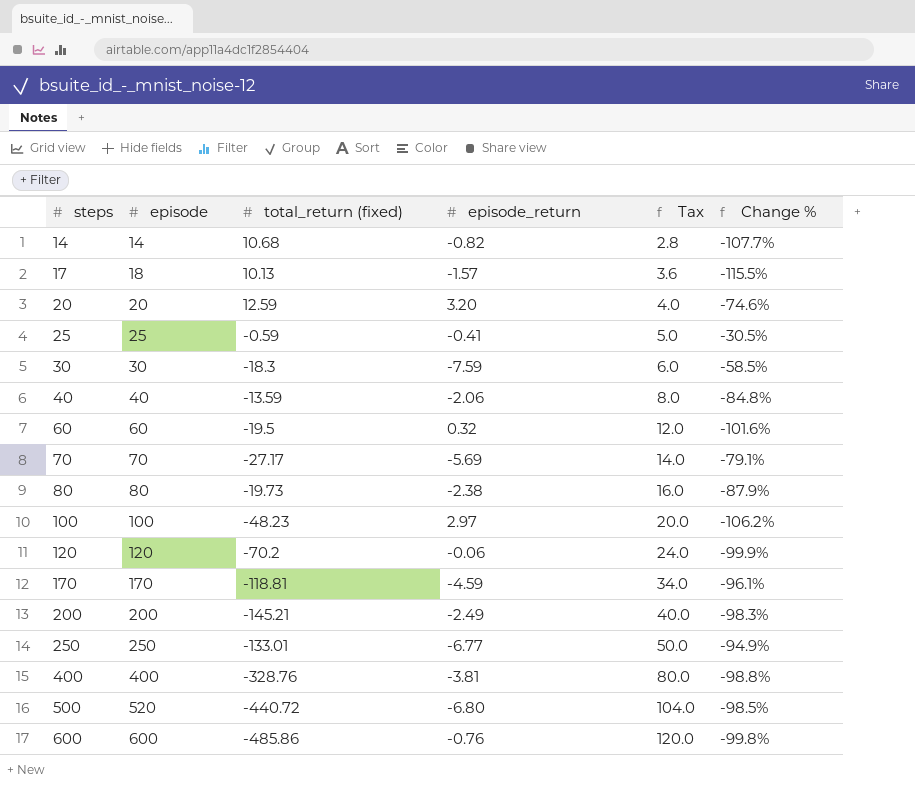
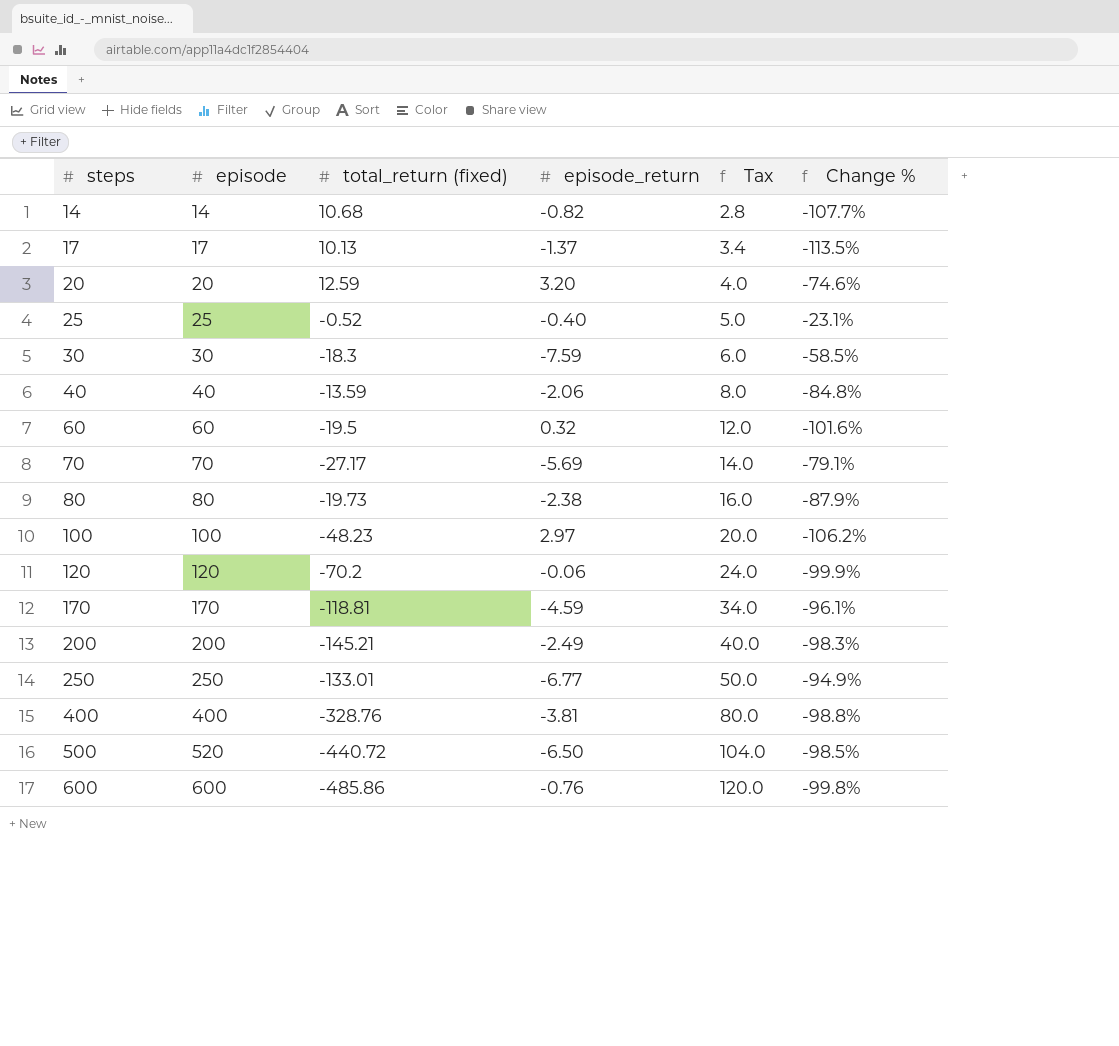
17 | episode: 18 -> 17
17 | episode_return: -1.57 -> -1.37
17 | Tax: 3.6 -> 3.4
17 | Change %: -115.5% -> -113.5%
25 | total_return (fixed): -0.59 -> -0.52
25 | episode_return: -0.41 -> -0.40
25 | Change %: -30.5% -> -23.1%
500 | episode_return: -6.80 -> -6.50

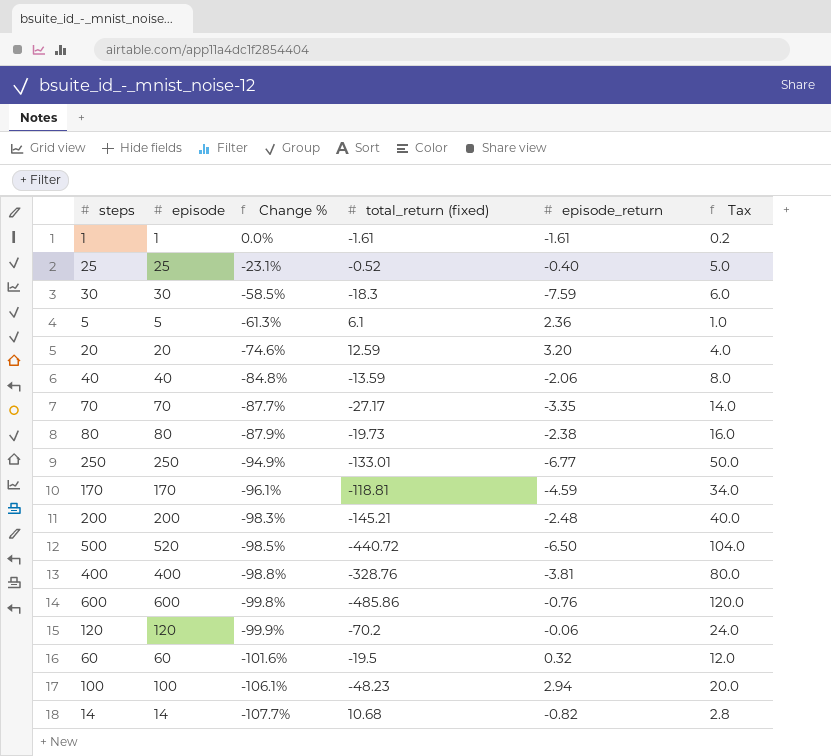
row order: steps ascending -> Change % descending
column Change % | position: 6 -> 3
row 17: 17 | 10.13 | -1.37 | 3.4 | -113.5% -> none
row 1: none -> 1 | 0.0% | -1.61 | -1.61 | 0.2
row 5: none -> 5 | -61.3% | 6.1 | 2.36 | 1.0
70 | Change %: -79.1% -> -87.7%
70 | episode_return: -5.69 -> -3.35
200 | episode_return: -2.49 -> -2.48
100 | Change %: -106.2% -> -106.1%
100 | episode_return: 2.97 -> 2.94

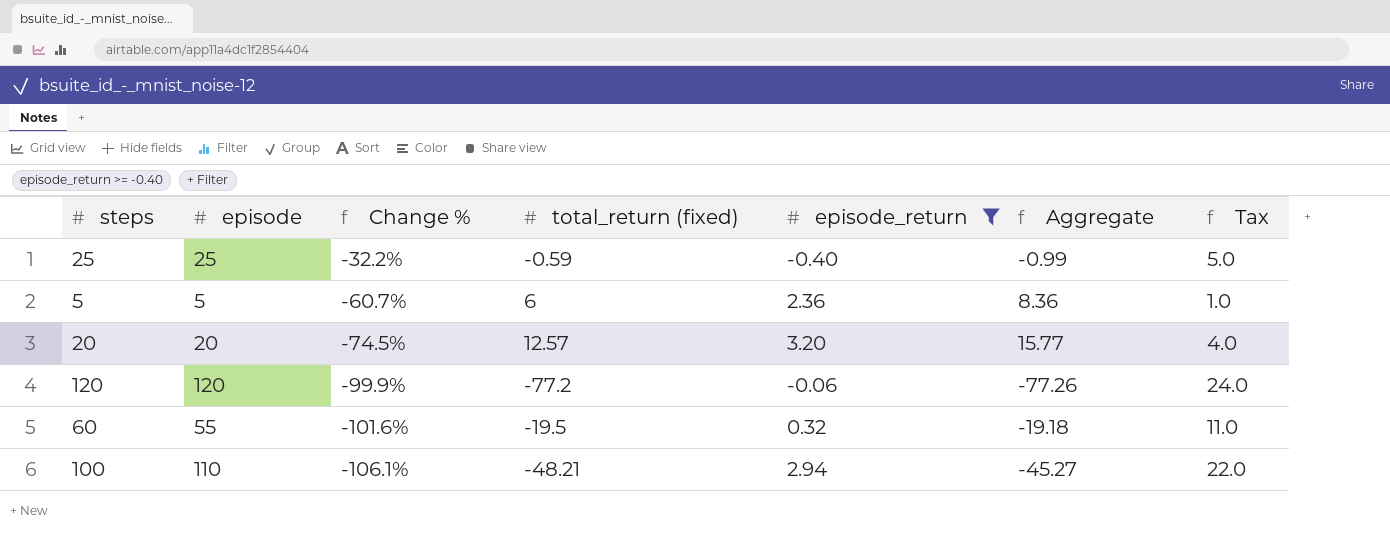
filter: none -> episode_return >= -0.40
column Aggregate | formula: none -> [total_return (fixed)] + [episode_return]
25 | Change %: -23.1% -> -32.2%
25 | total_return (fixed): -0.52 -> -0.59
5 | Change %: -61.3% -> -60.7%
5 | total_return (fixed): 6.1 -> 6
20 | Change %: -74.6% -> -74.5%
20 | total_return (fixed): 12.59 -> 12.57
120 | total_return (fixed): -70.2 -> -77.2
60 | episode: 60 -> 55
60 | Tax: 12.0 -> 11.0
100 | episode: 100 -> 110
100 | total_return (fixed): -48.23 -> -48.21
100 | Tax: 20.0 -> 22.0

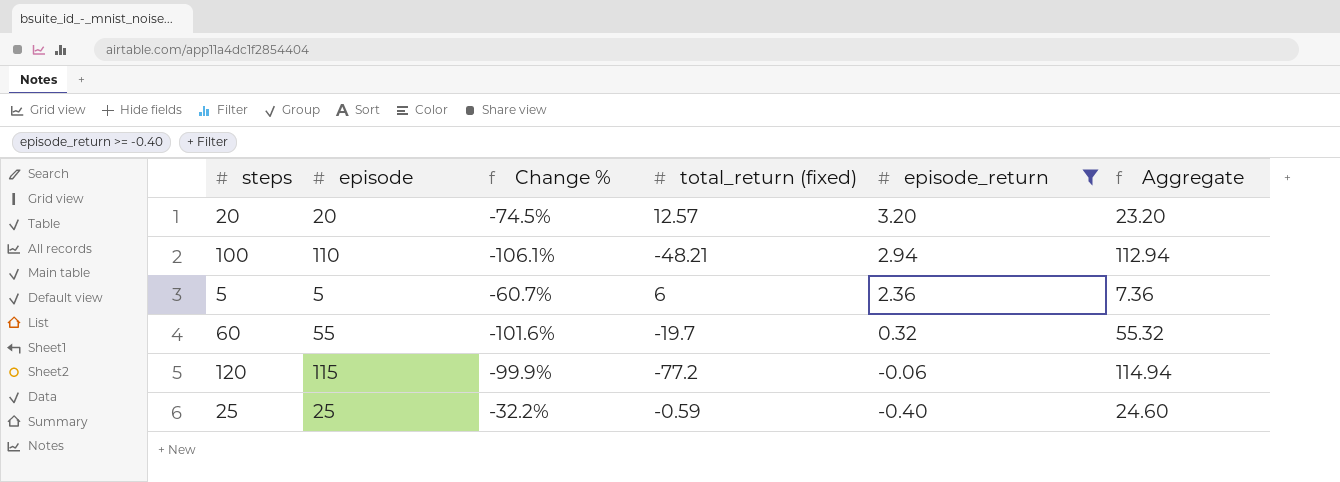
row order: Change % descending -> episode_return descending
column Tax | formula: [episode] * 0.2 -> none
column Aggregate | formula: [total_return (fixed)] + [episode_return] -> [episode] + [episode_return]
60 | total_return (fixed): -19.5 -> -19.7
120 | episode: 120 -> 115

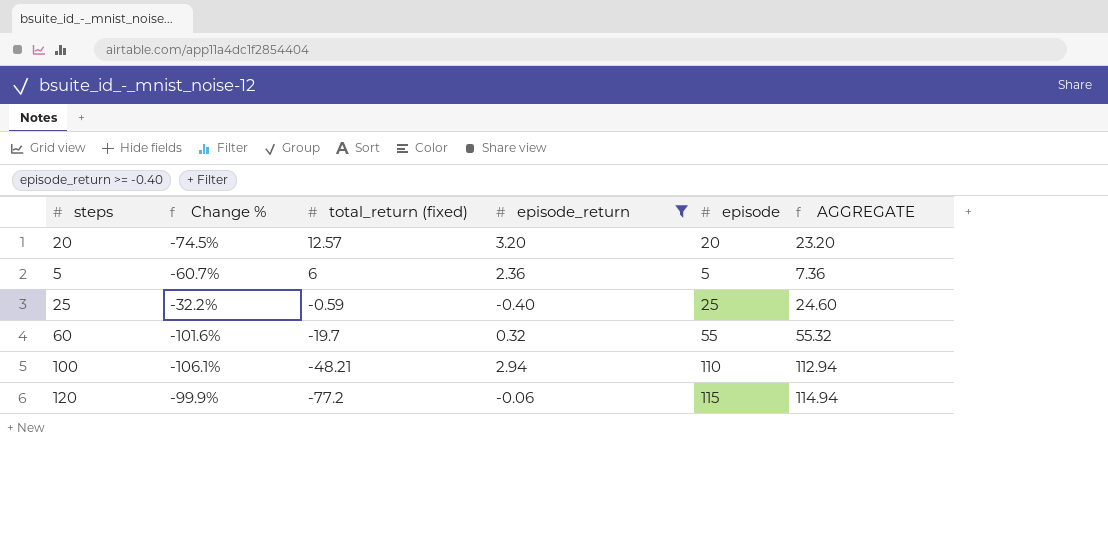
row order: episode_return descending -> total_return (fixed) descending
column episode | position: 2 -> 5
column name: Aggregate -> AGGREGATE

